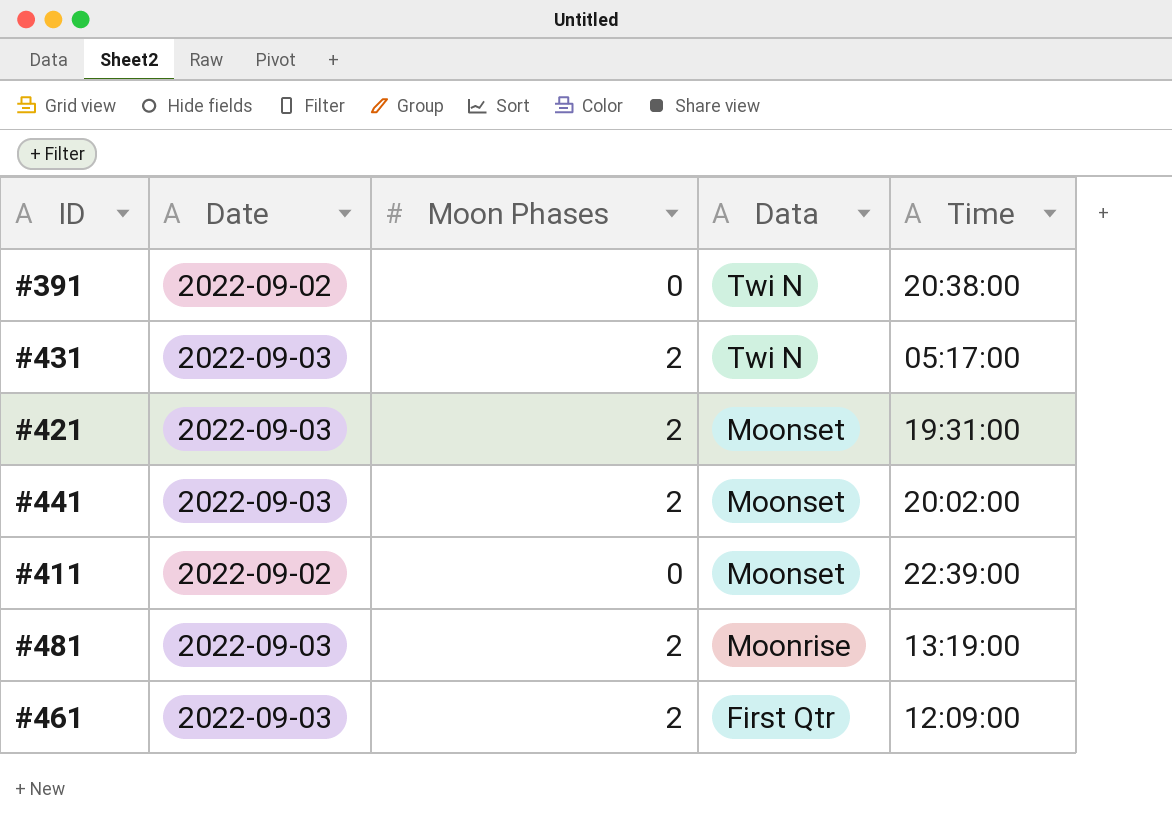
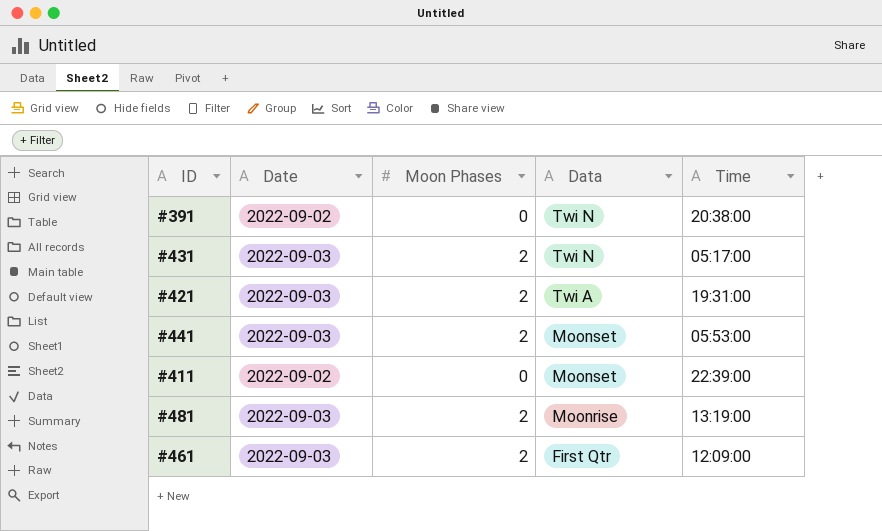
#421 | Data: Moonset -> Twi A
#441 | Time: 20:02:00 -> 05:53:00

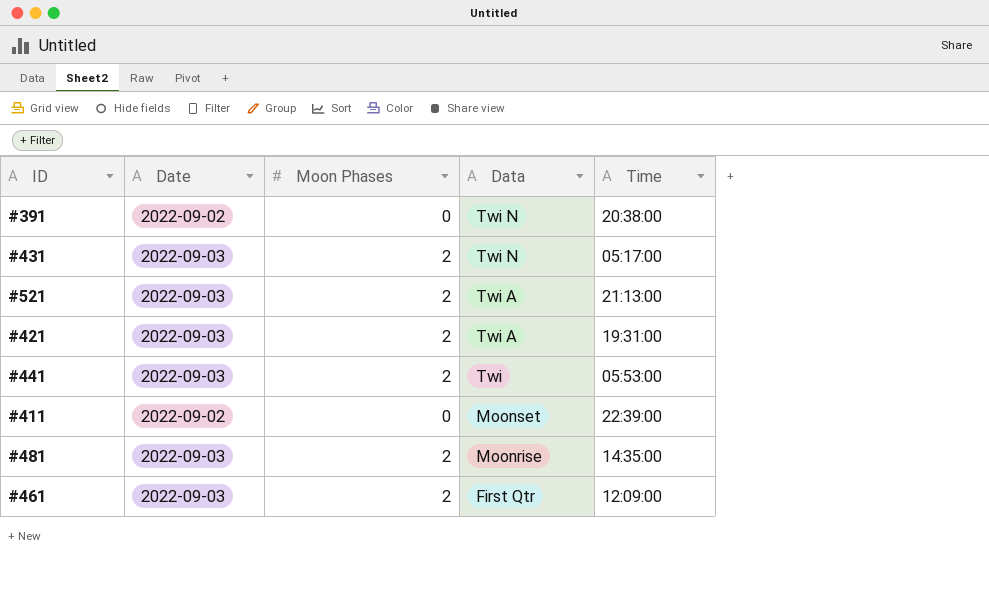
row #521: none -> 2022-09-03 | 2 | Twi A | 21:13:00
#441 | Data: Moonset -> Twi
#481 | Time: 13:19:00 -> 14:35:00

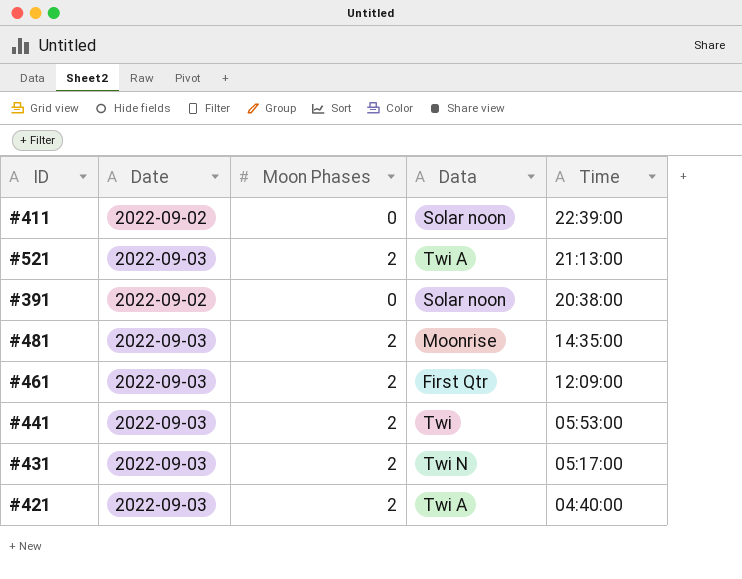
row order: Data descending -> Time descending
#411 | Data: Moonset -> Solar noon
#391 | Data: Twi N -> Solar noon
#421 | Time: 19:31:00 -> 04:40:00

